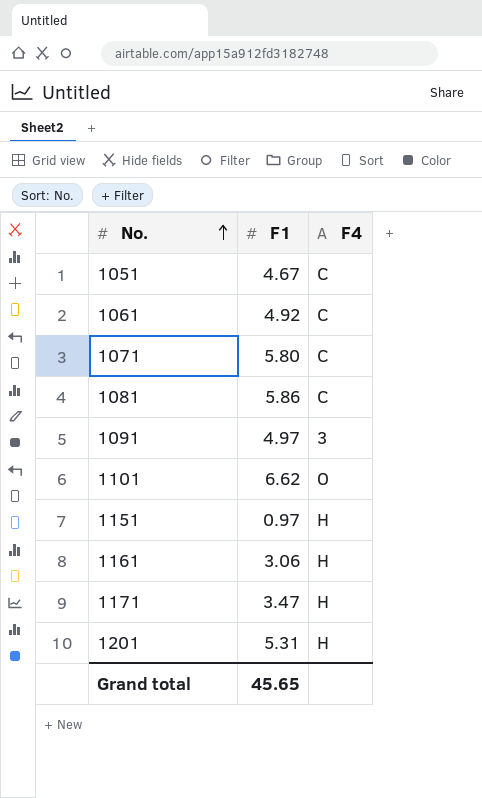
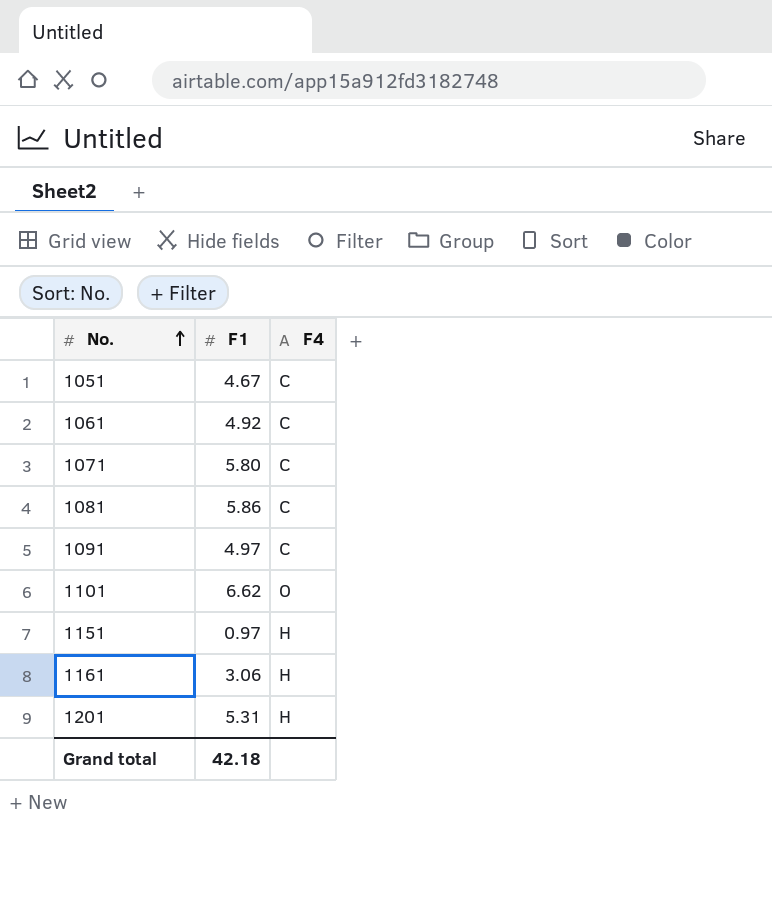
row 1171: 3.47 | H -> none
1091 | F4: 3 -> C
Grand total | F1: 45.65 -> 42.18

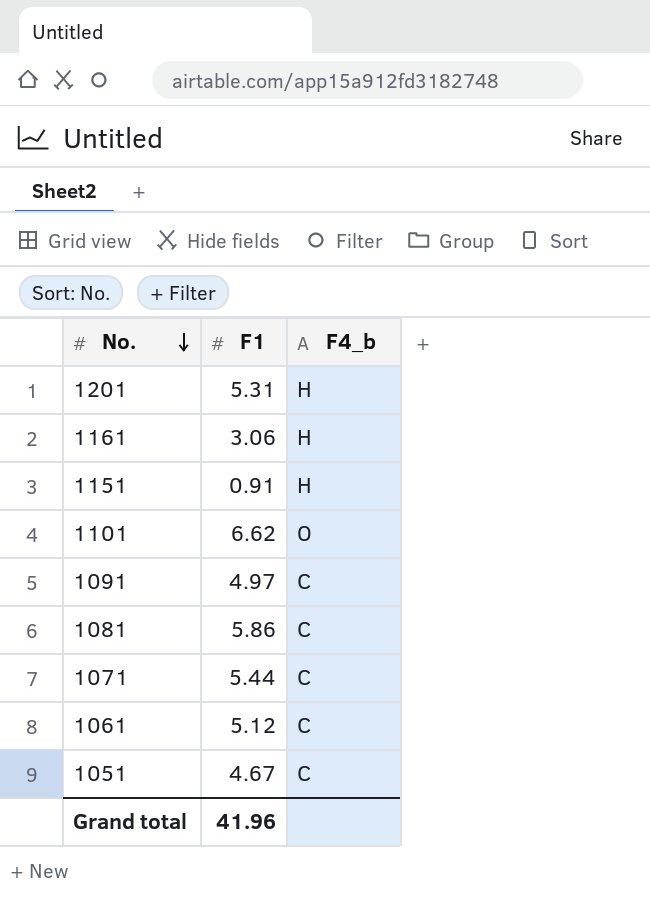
row order: No. ascending -> No. descending
column name: F4 -> F4_b
1151 | F1: 0.97 -> 0.91
1071 | F1: 5.80 -> 5.44
1061 | F1: 4.92 -> 5.12
Grand total | F1: 42.18 -> 41.96

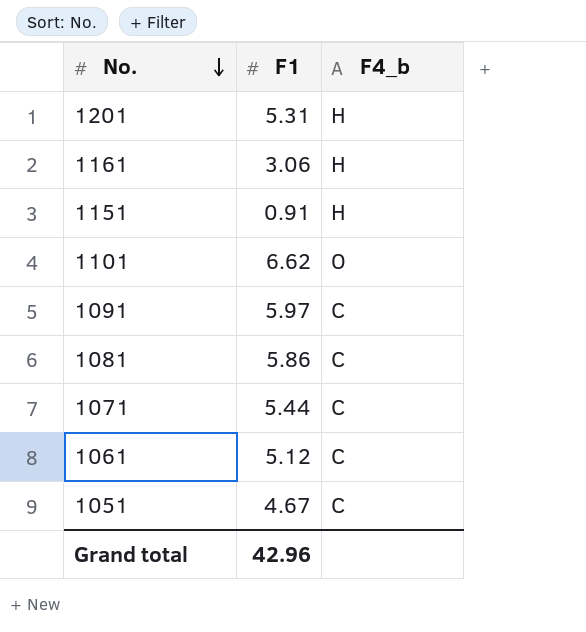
1091 | F1: 4.97 -> 5.97
Grand total | F1: 41.96 -> 42.96

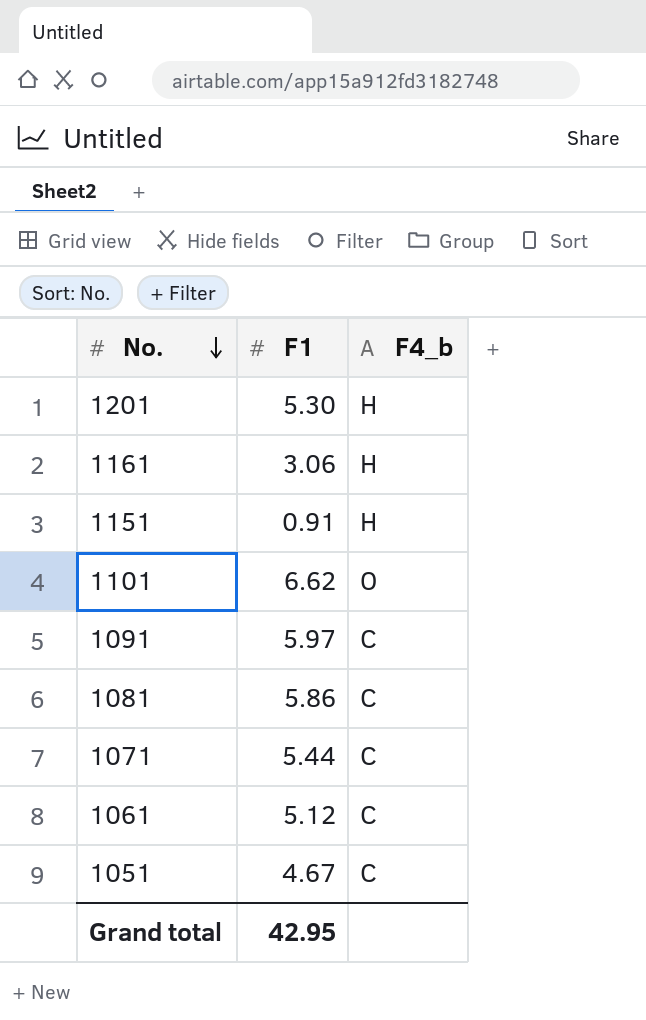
1201 | F1: 5.31 -> 5.30
Grand total | F1: 42.96 -> 42.95

